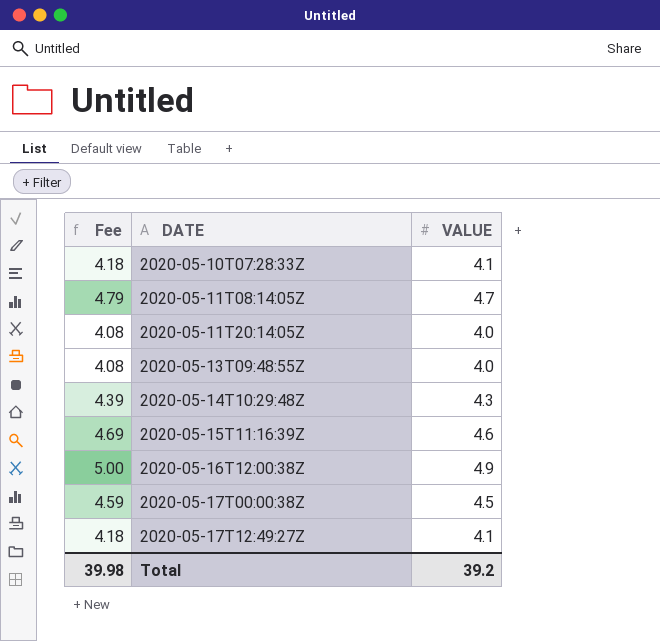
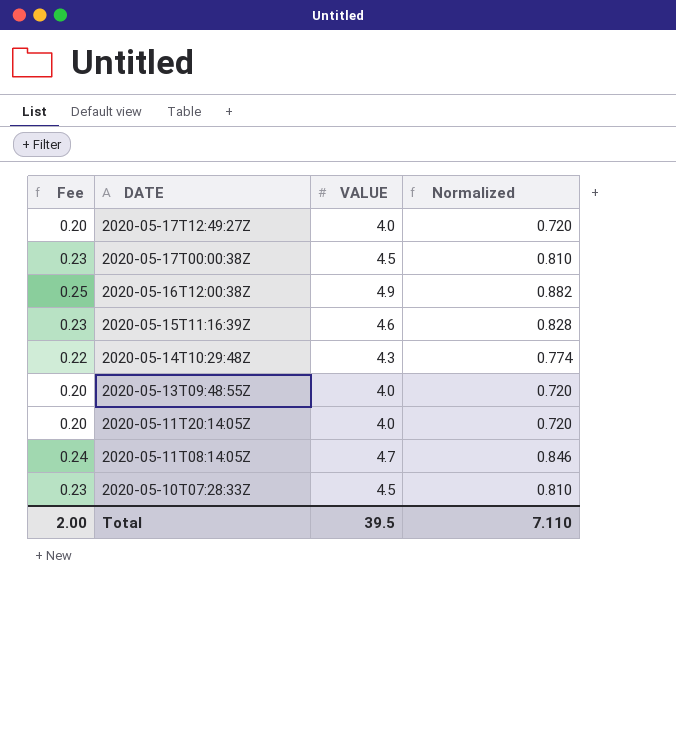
row order: DATE ascending -> DATE descending
column Fee | formula: [VALUE] * 1.02 -> [VALUE] * 0.05
column Normalized | formula: none -> [VALUE] * 0.18
2020-05-17T12:49:27Z | VALUE: 4.1 -> 4.0
2020-05-10T07:28:33Z | VALUE: 4.1 -> 4.5
Total | Fee: 39.98 -> 2.00
Total | VALUE: 39.2 -> 39.5

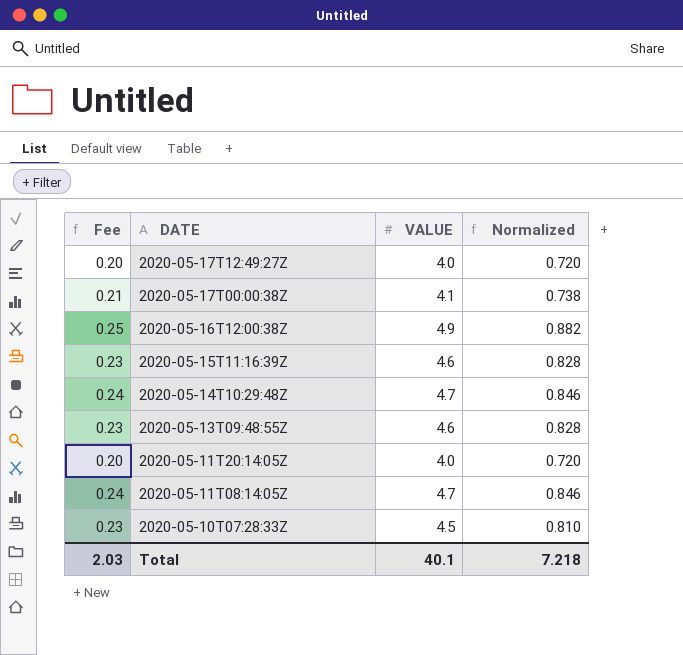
2020-05-17T00:00:38Z | Fee: 0.23 -> 0.21
2020-05-17T00:00:38Z | VALUE: 4.5 -> 4.1
2020-05-17T00:00:38Z | Normalized: 0.810 -> 0.738
2020-05-14T10:29:48Z | Fee: 0.22 -> 0.24
2020-05-14T10:29:48Z | VALUE: 4.3 -> 4.7
2020-05-14T10:29:48Z | Normalized: 0.774 -> 0.846
2020-05-13T09:48:55Z | Fee: 0.20 -> 0.23
2020-05-13T09:48:55Z | VALUE: 4.0 -> 4.6
2020-05-13T09:48:55Z | Normalized: 0.720 -> 0.828
Total | Fee: 2.00 -> 2.03
Total | VALUE: 39.5 -> 40.1
Total | Normalized: 7.110 -> 7.218

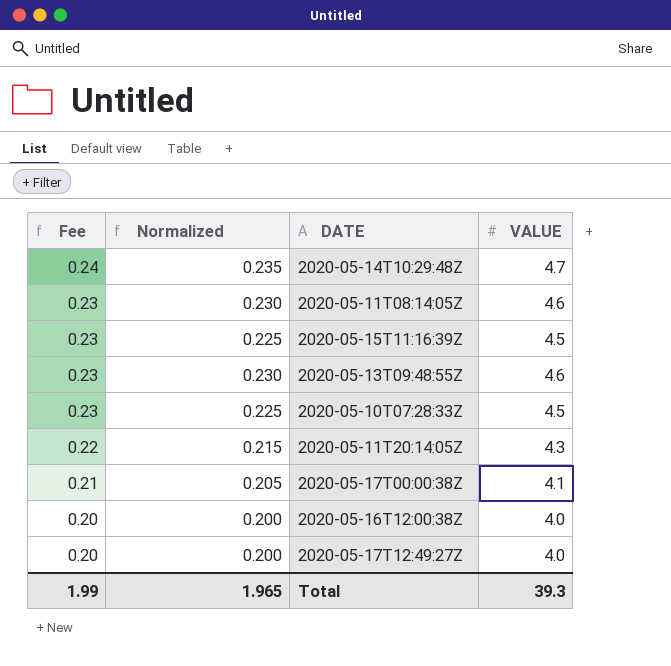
row order: DATE descending -> Fee descending
column Normalized | formula: [VALUE] * 0.18 -> [VALUE] * 0.05
column Normalized | position: 4 -> 2
2020-05-11T08:14:05Z | Fee: 0.24 -> 0.23
2020-05-11T08:14:05Z | VALUE: 4.7 -> 4.6
2020-05-15T11:16:39Z | VALUE: 4.6 -> 4.5
2020-05-11T20:14:05Z | Fee: 0.20 -> 0.22
2020-05-11T20:14:05Z | VALUE: 4.0 -> 4.3
2020-05-16T12:00:38Z | Fee: 0.25 -> 0.20
2020-05-16T12:00:38Z | VALUE: 4.9 -> 4.0
Total | Fee: 2.03 -> 1.99
Total | Normalized: 7.218 -> 1.965
Total | VALUE: 40.1 -> 39.3

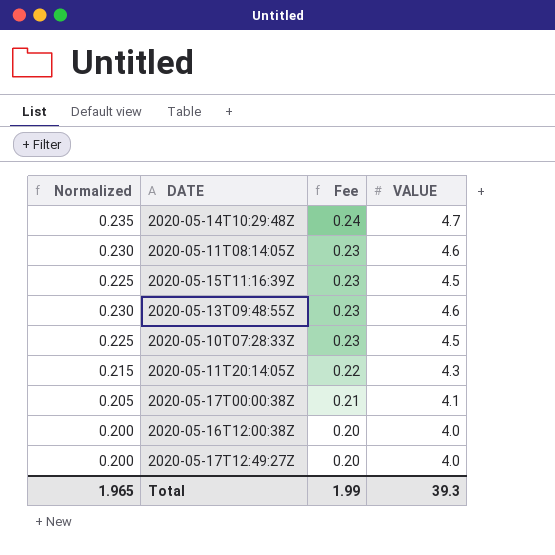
column Fee | position: 1 -> 3

